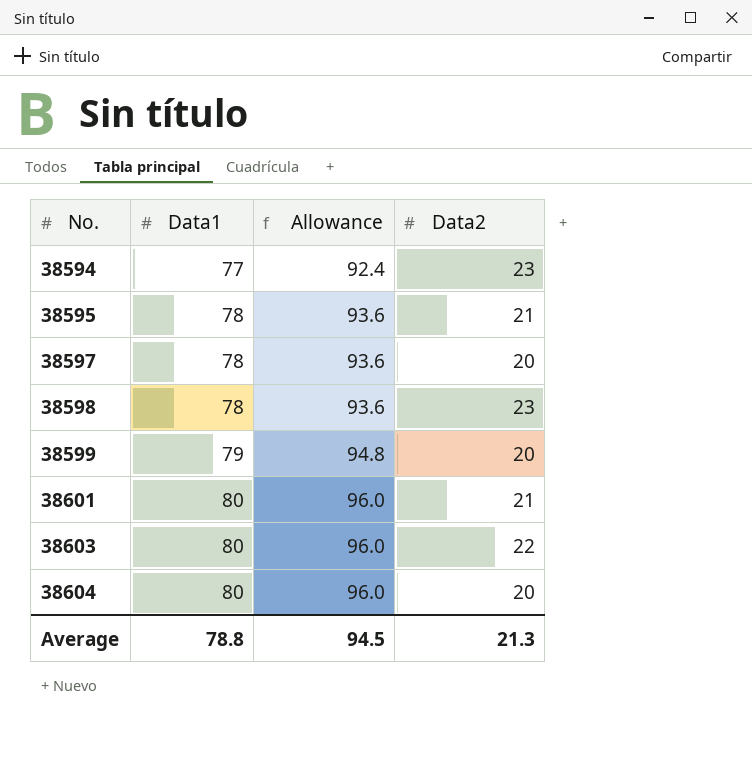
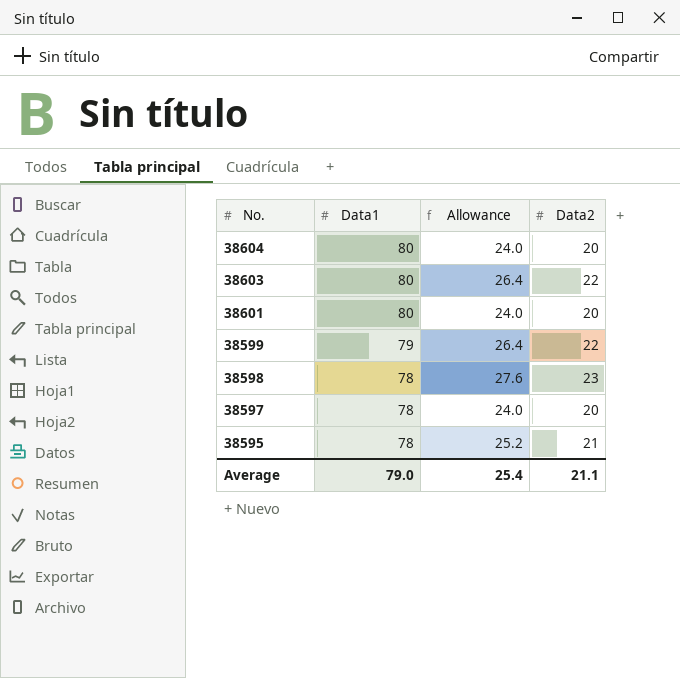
row order: No. ascending -> No. descending
column Allowance | formula: [Data1] * 1.2 -> [Data2] * 1.2
row 38594: 77 | 92.4 | 23 -> none
38601 | Data2: 21 -> 20
38599 | Data2: 20 -> 22
Average | Data1: 78.8 -> 79.0
Average | Allowance: 94.5 -> 25.4
Average | Data2: 21.3 -> 21.1

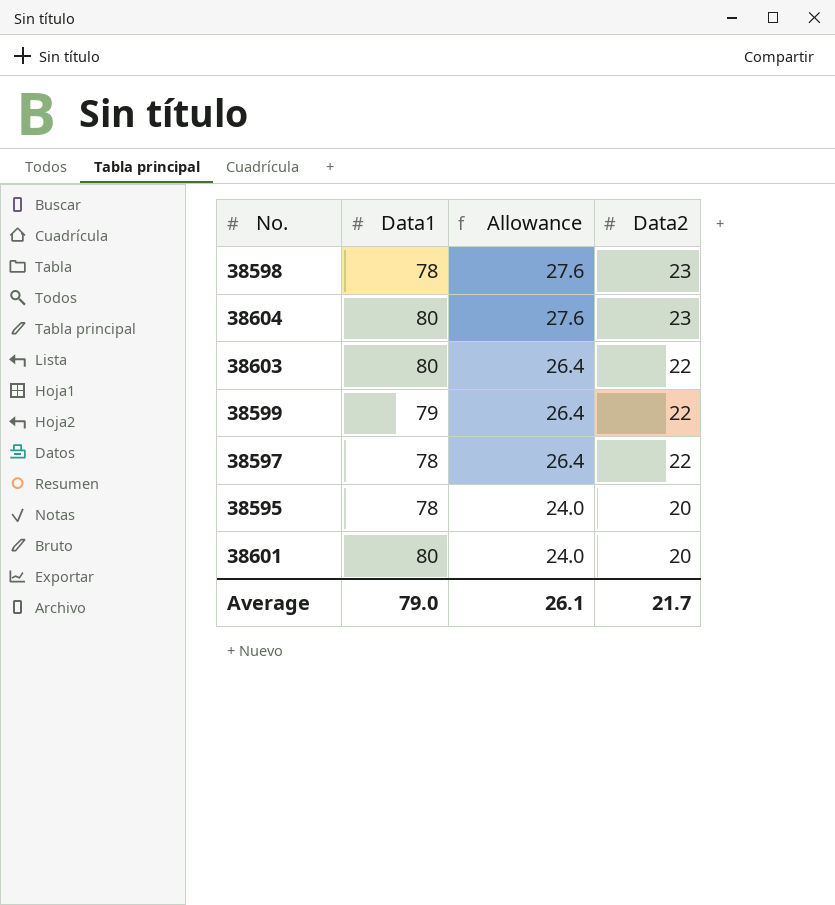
row order: No. descending -> Allowance descending
38604 | Allowance: 24.0 -> 27.6
38604 | Data2: 20 -> 23
38597 | Allowance: 24.0 -> 26.4
38597 | Data2: 20 -> 22
38595 | Allowance: 25.2 -> 24.0
38595 | Data2: 21 -> 20
Average | Allowance: 25.4 -> 26.1
Average | Data2: 21.1 -> 21.7

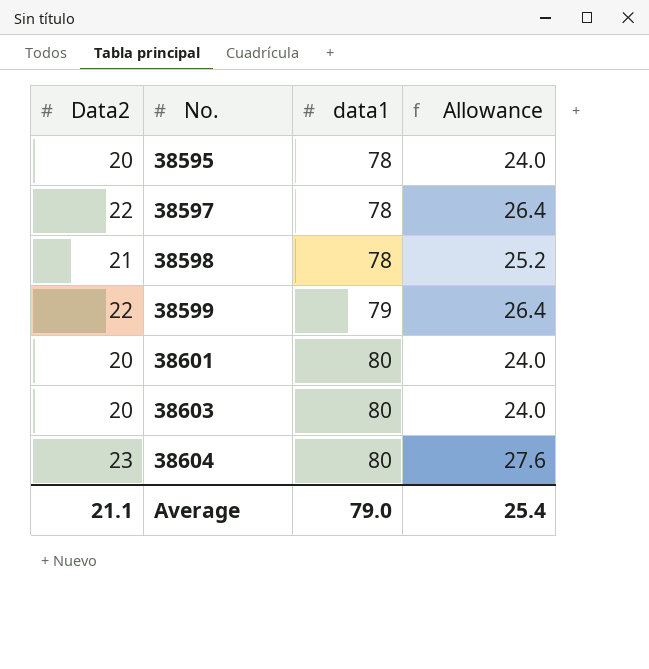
row order: Allowance descending -> No. ascending
column Data2 | position: 4 -> 1
column name: Data1 -> data1
38598 | Data2: 23 -> 21
38598 | Allowance: 27.6 -> 25.2
38603 | Data2: 22 -> 20
38603 | Allowance: 26.4 -> 24.0
Average | Data2: 21.7 -> 21.1
Average | Allowance: 26.1 -> 25.4

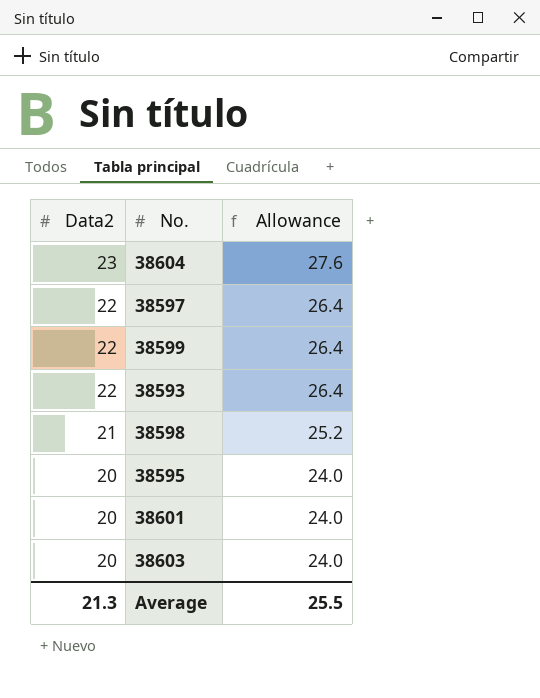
row order: No. ascending -> Data2 descending
column data1 | position: 3 -> none
row 38593: none -> 22 | 26.4
Average | Data2: 21.1 -> 21.3
Average | Allowance: 25.4 -> 25.5

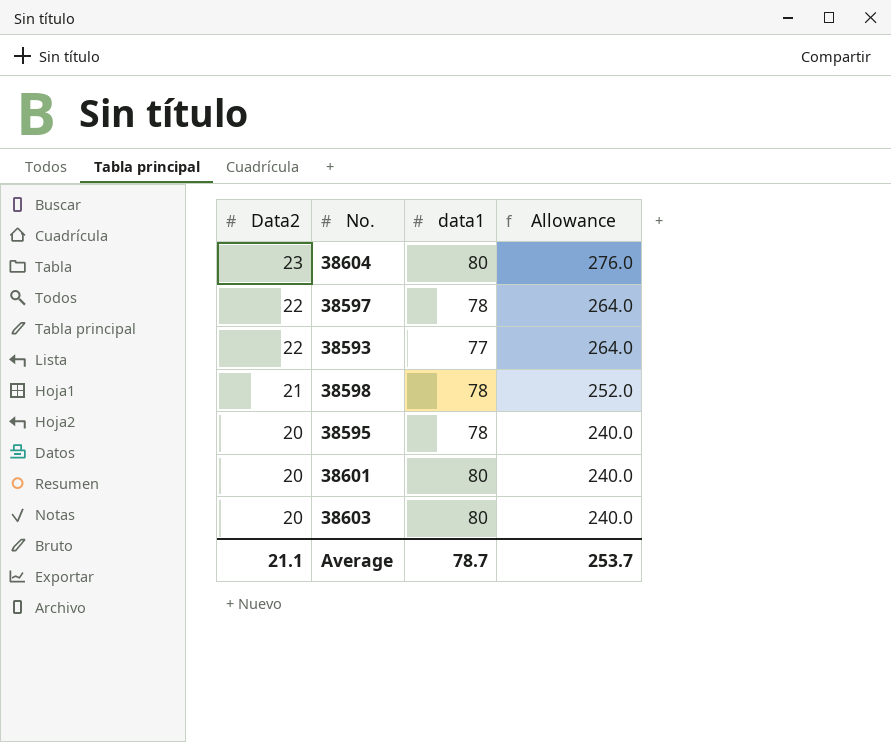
column data1 | position: none -> 3
column Allowance | formula: [Data2] * 1.2 -> [Data2] * 12
row 38599: 22 | 26.4 -> none
Average | Data2: 21.3 -> 21.1
Average | Allowance: 25.5 -> 253.7

